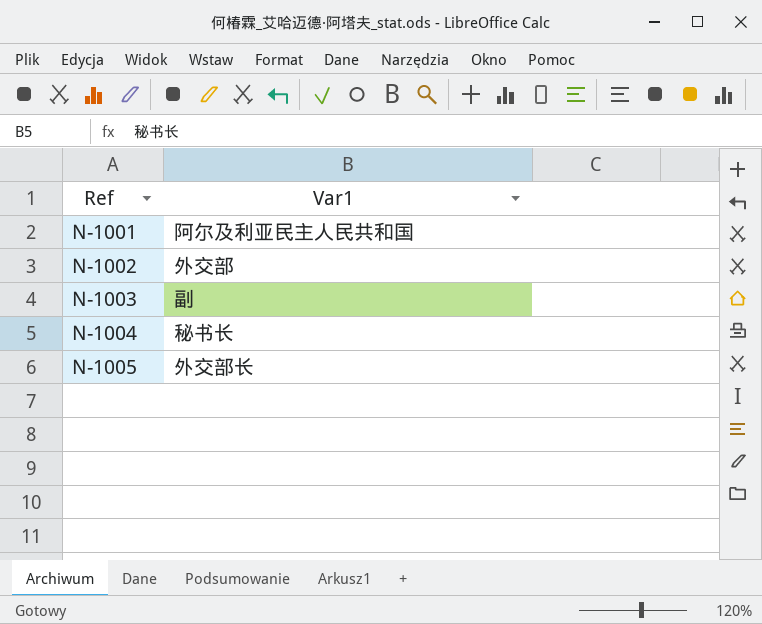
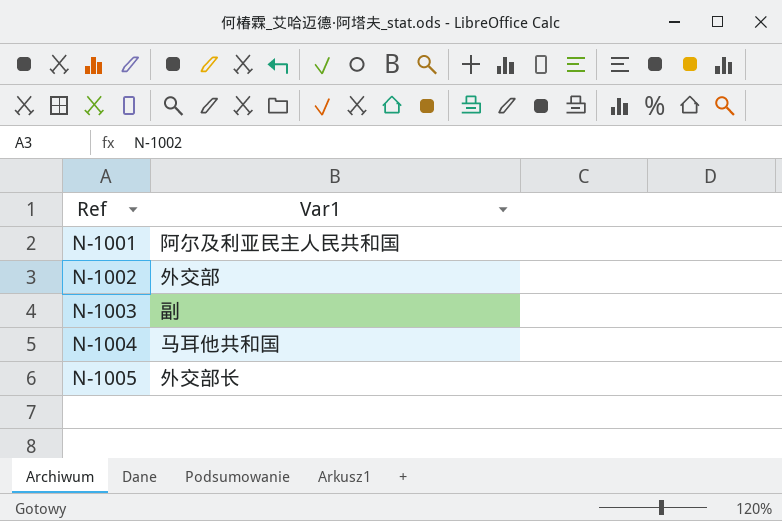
N-1004 | Var1: 秘书长 -> 马耳他共和国

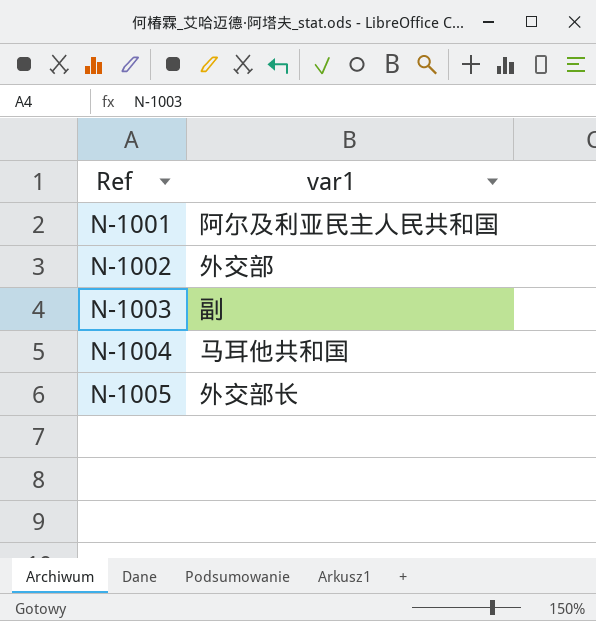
column name: Var1 -> var1

